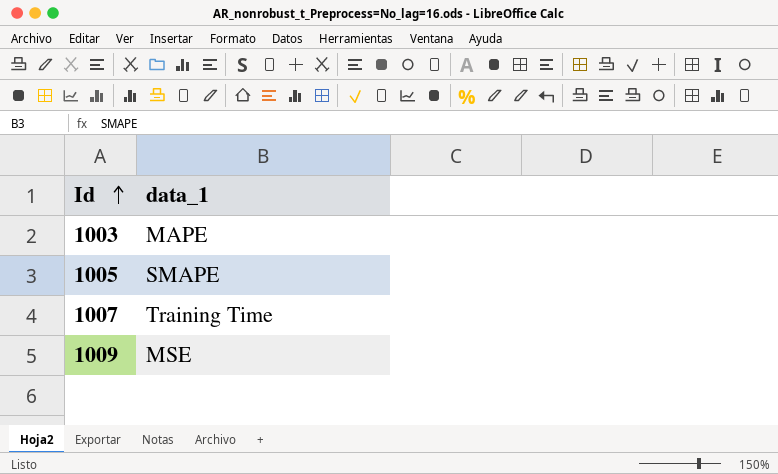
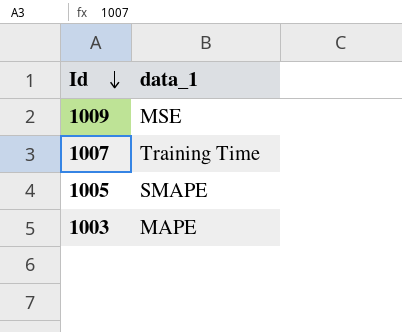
row order: Id ascending -> Id descending

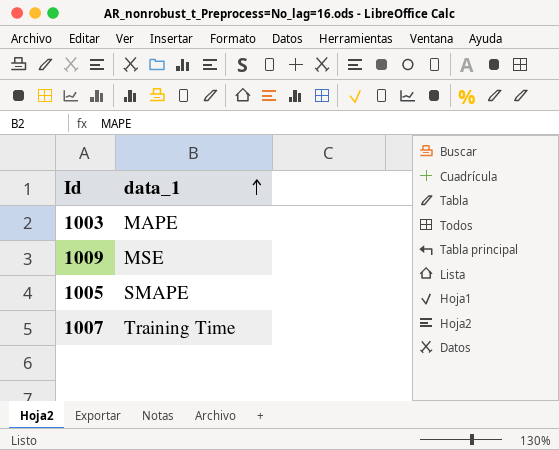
row order: Id descending -> data_1 ascending

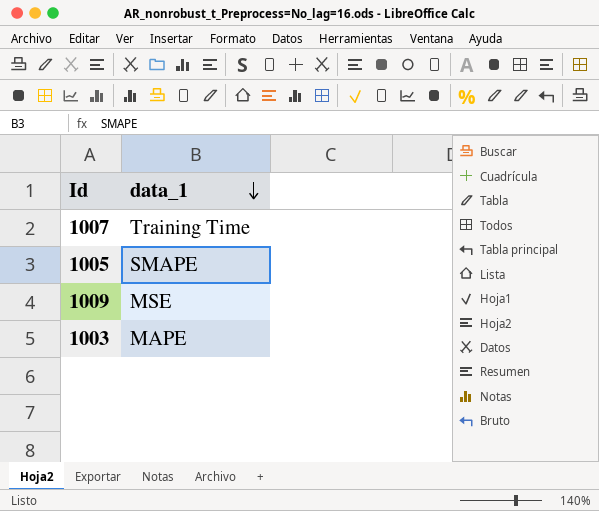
row order: data_1 ascending -> data_1 descending

